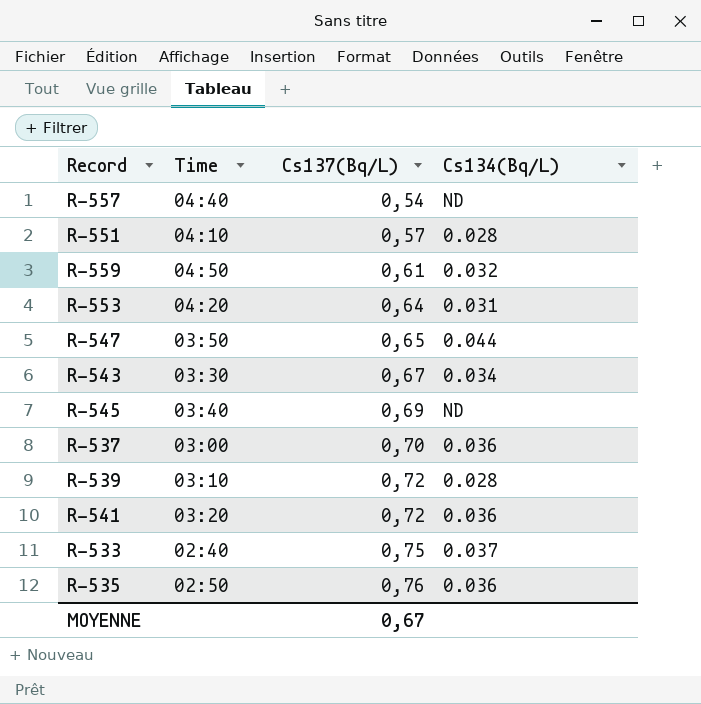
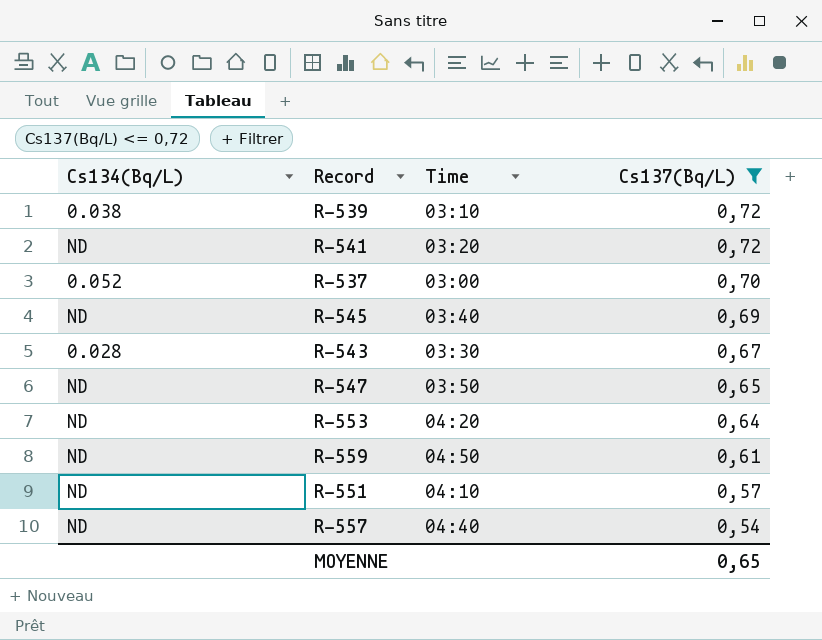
filter: none -> Cs137(Bq/L) <= 0,72
row order: Cs137(Bq/L) ascending -> Cs137(Bq/L) descending
column Cs134(Bq/L) | position: 4 -> 1
R-539 | Cs134(Bq/L): 0.028 -> 0.038
R-541 | Cs134(Bq/L): 0.036 -> ND
R-537 | Cs134(Bq/L): 0.036 -> 0.052
R-543 | Cs134(Bq/L): 0.034 -> 0.028
R-547 | Cs134(Bq/L): 0.044 -> ND
R-553 | Cs134(Bq/L): 0.031 -> ND
R-559 | Cs134(Bq/L): 0.032 -> ND
R-551 | Cs134(Bq/L): 0.028 -> ND
MOYENNE | Cs137(Bq/L): 0,67 -> 0,65

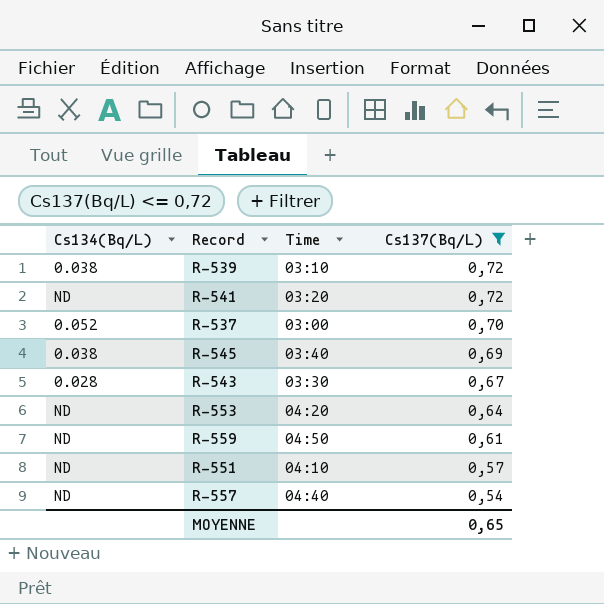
row R-547: ND | 03:50 | 0,65 -> none
R-545 | Cs134(Bq/L): ND -> 0.038

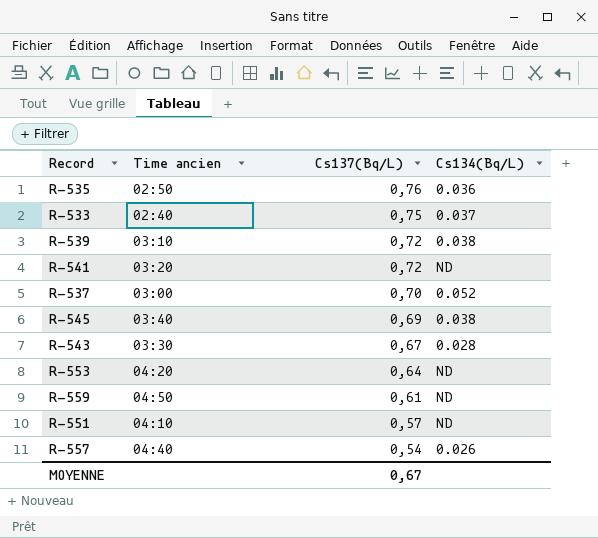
filter: Cs137(Bq/L) <= 0,72 -> none
column name: Time -> Time ancien
column Cs134(Bq/L) | position: 1 -> 4
R-557 | Cs134(Bq/L): ND -> 0.026
MOYENNE | Cs137(Bq/L): 0,65 -> 0,67

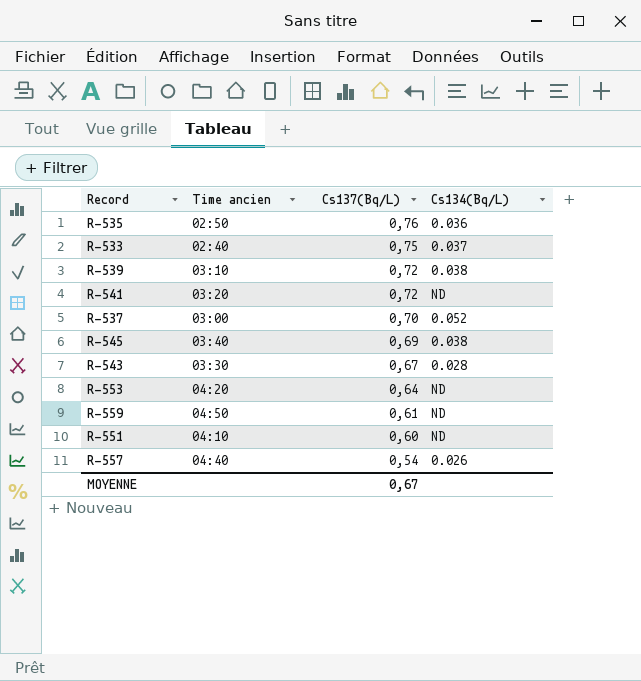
R-551 | Cs137(Bq/L): 0,57 -> 0,60

